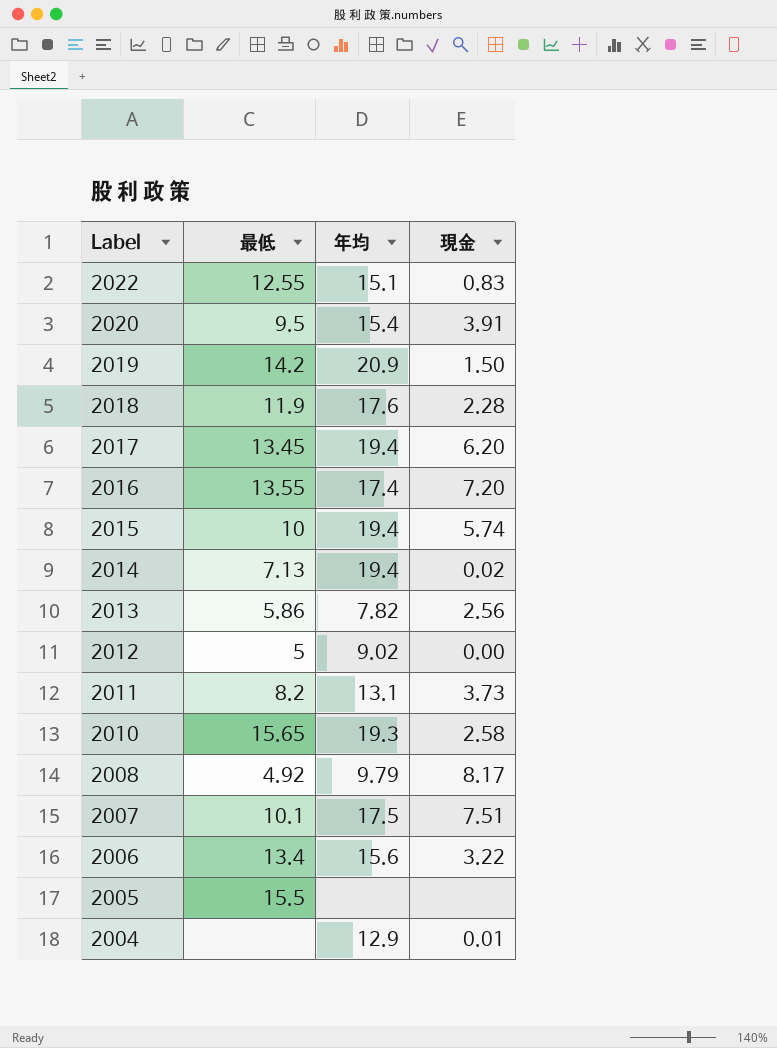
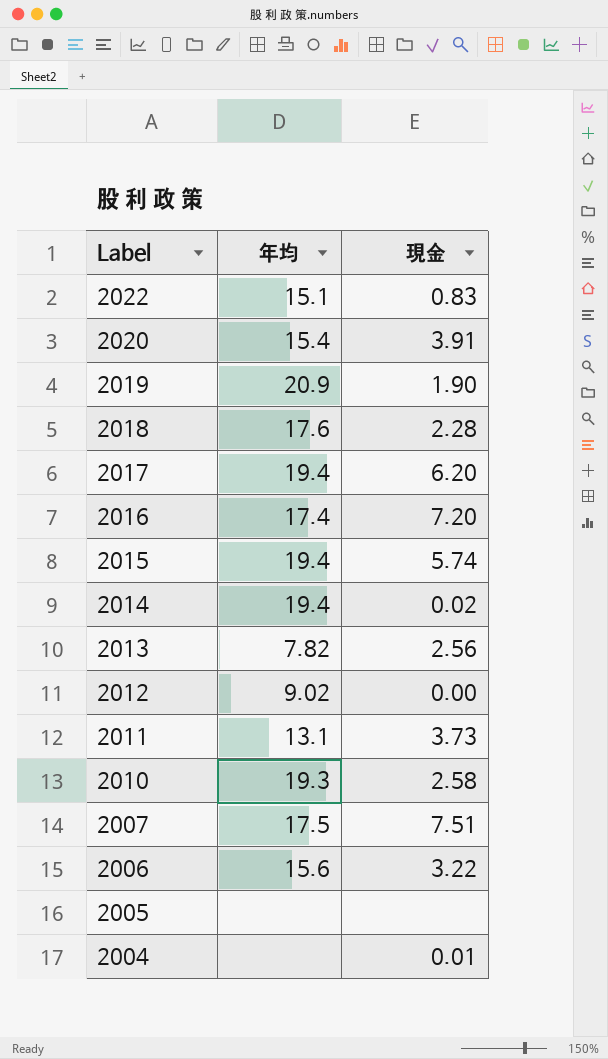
column 最低 | position: 2 -> none
row 2008: 4.92 | 9.79 | 8.17 -> none
2019 | 現金: 1.50 -> 1.90
2004 | 年均: 12.9 -> none

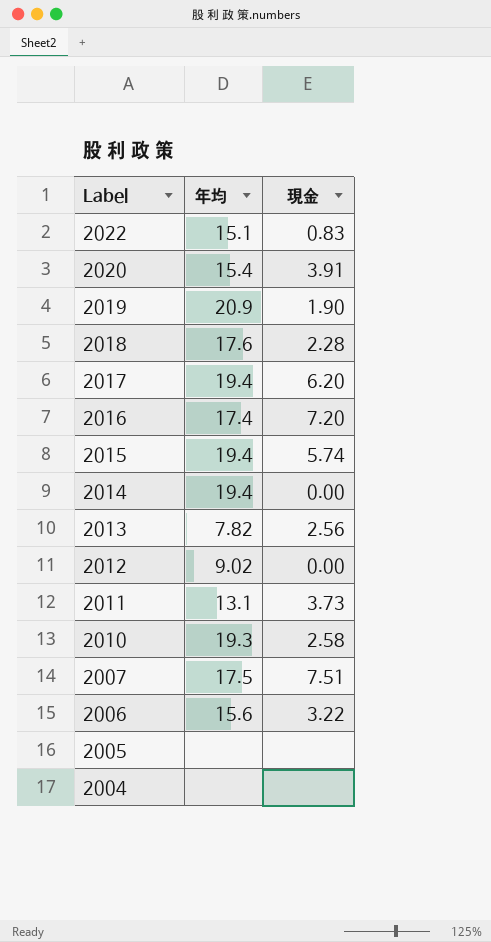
2014 | 現金: 0.02 -> 0.00
2004 | 現金: 0.01 -> none

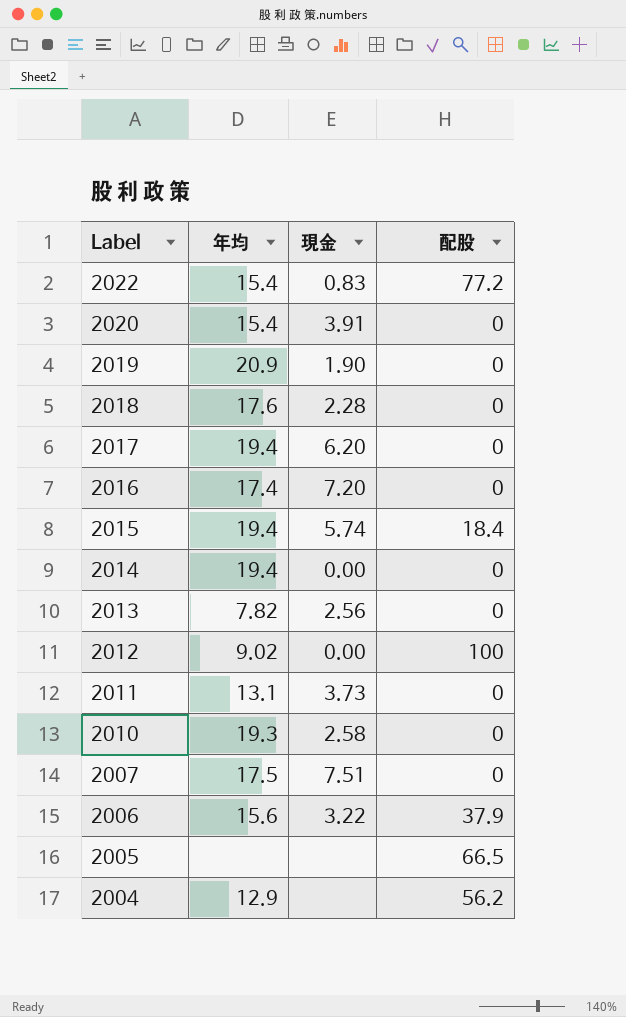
column 配股 | position: none -> 4
2022 | 年均: 15.1 -> 15.4
2004 | 年均: none -> 12.9

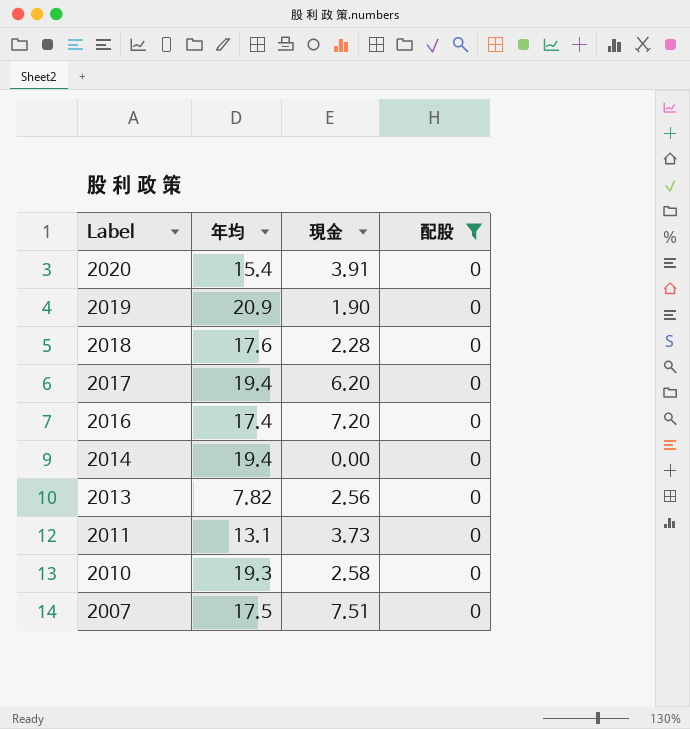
filter: none -> 配股 = 0

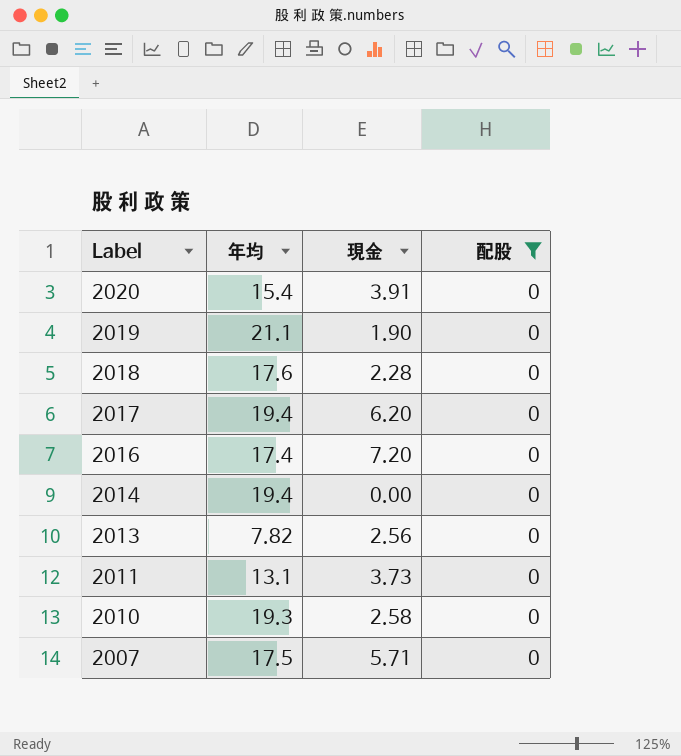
2019 | 年均: 20.9 -> 21.1
2007 | 現金: 7.51 -> 5.71

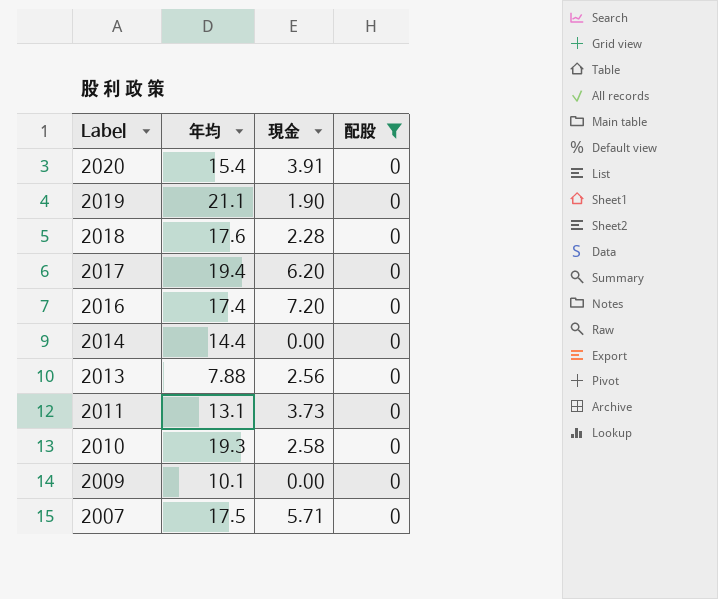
2014 | 年均: 19.4 -> 14.4
2013 | 年均: 7.82 -> 7.88
row 2009: none -> 10.1 | 0.00 | 0

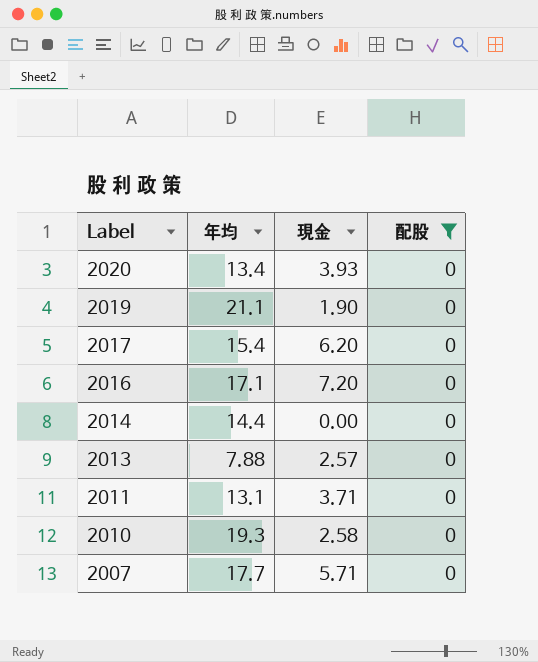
row 2018: 17.6 | 2.28 | 0 -> none
row 2009: 10.1 | 0.00 | 0 -> none
2020 | 年均: 15.4 -> 13.4
2020 | 現金: 3.91 -> 3.93
2017 | 年均: 19.4 -> 15.4
2016 | 年均: 17.4 -> 17.1
2013 | 現金: 2.56 -> 2.57
2011 | 現金: 3.73 -> 3.71
2007 | 年均: 17.5 -> 17.7

